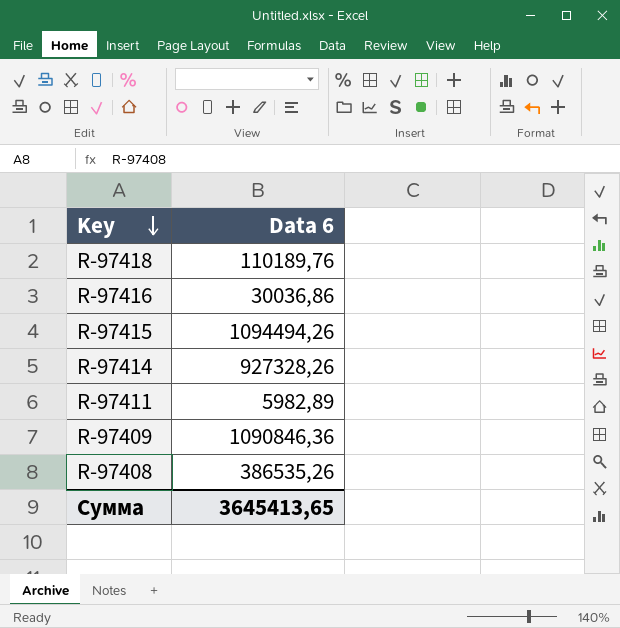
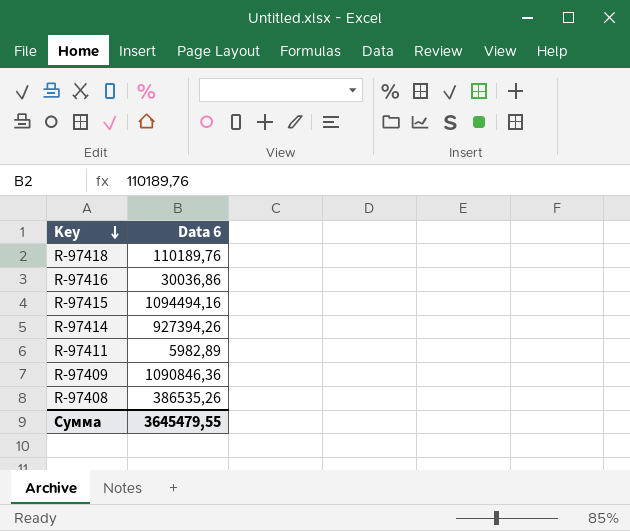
R-97415 | Data 6: 1094494,26 -> 1094494,16
R-97414 | Data 6: 927328,26 -> 927394,26
Сумма | Data 6: 3645413,65 -> 3645479,55

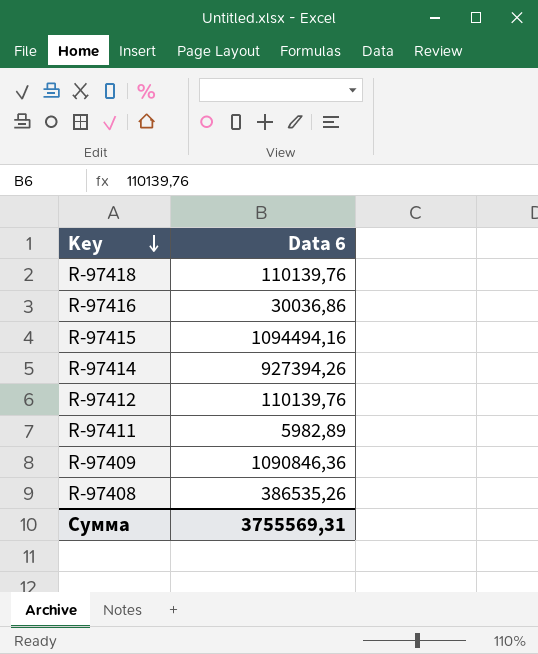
R-97418 | Data 6: 110189,76 -> 110139,76
row R-97412: none -> 110139,76
Сумма | Data 6: 3645479,55 -> 3755569,31

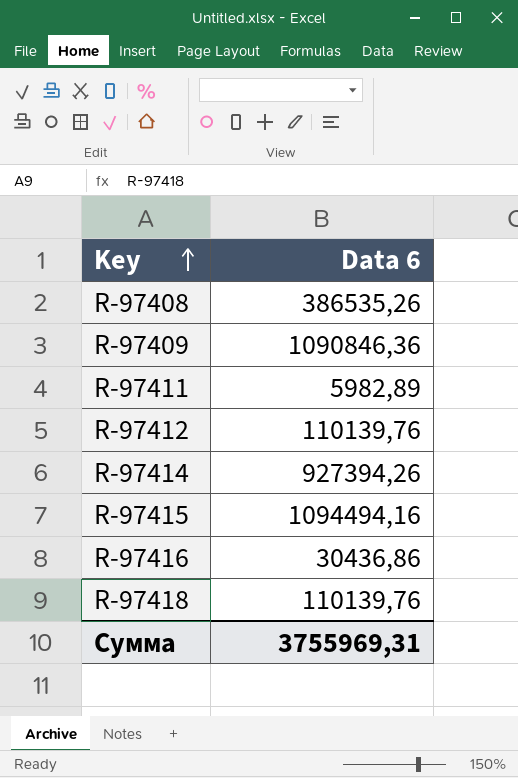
row order: Key descending -> Key ascending
R-97416 | Data 6: 30036,86 -> 30436,86
Сумма | Data 6: 3755569,31 -> 3755969,31

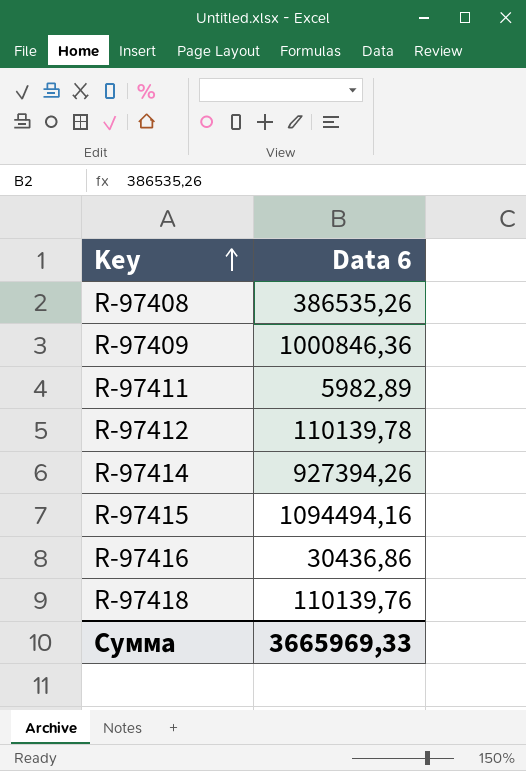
R-97409 | Data 6: 1090846,36 -> 1000846,36
R-97412 | Data 6: 110139,76 -> 110139,78
Сумма | Data 6: 3755969,31 -> 3665969,33

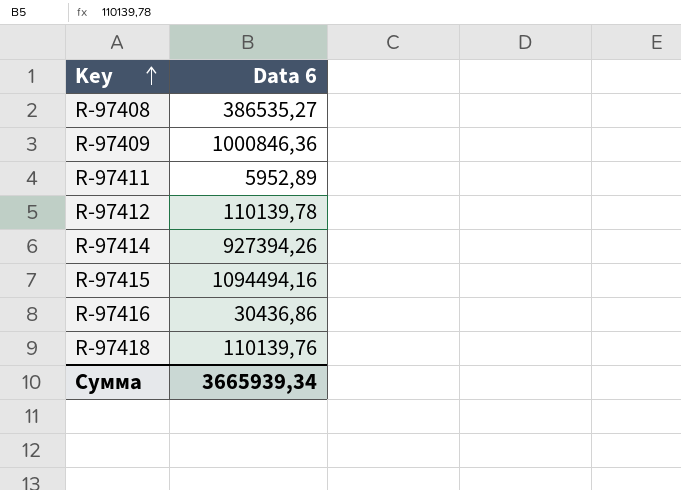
R-97408 | Data 6: 386535,26 -> 386535,27
R-97411 | Data 6: 5982,89 -> 5952,89
Сумма | Data 6: 3665969,33 -> 3665939,34

